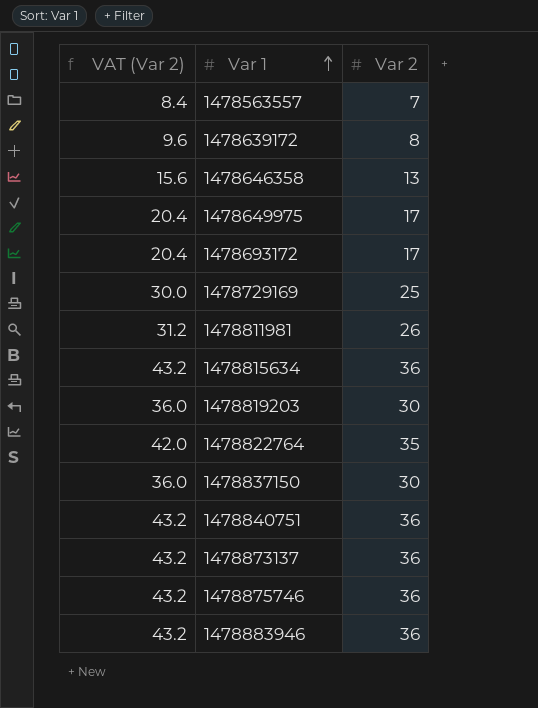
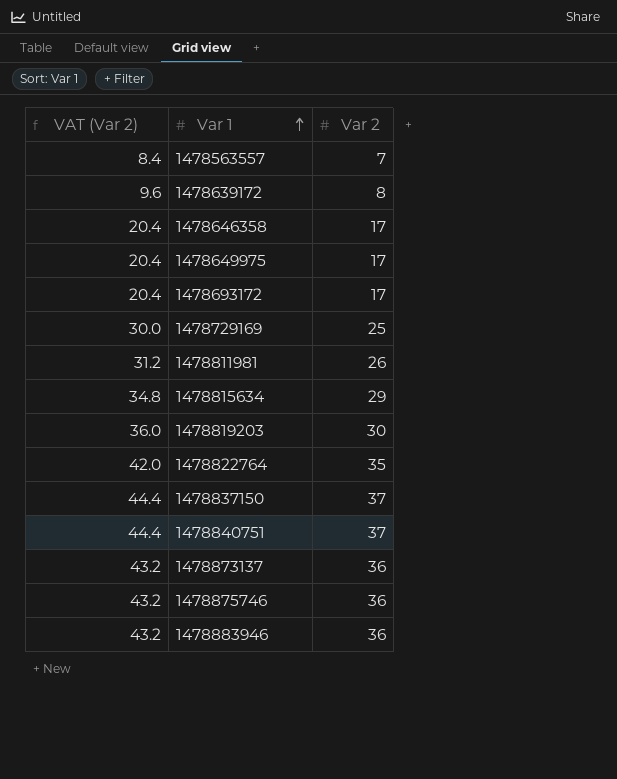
1478646358 | VAT (Var 2): 15.6 -> 20.4
1478646358 | Var 2: 13 -> 17
1478815634 | VAT (Var 2): 43.2 -> 34.8
1478815634 | Var 2: 36 -> 29
1478837150 | VAT (Var 2): 36.0 -> 44.4
1478837150 | Var 2: 30 -> 37
1478840751 | VAT (Var 2): 43.2 -> 44.4
1478840751 | Var 2: 36 -> 37

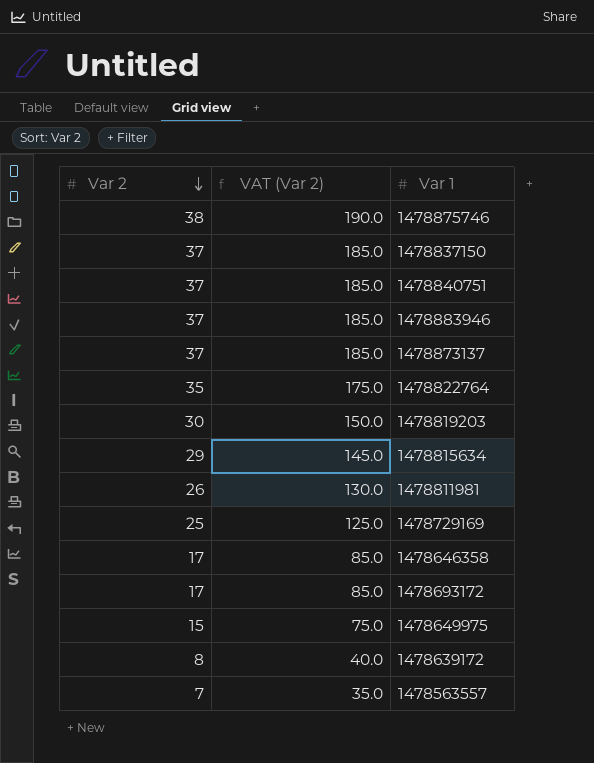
row order: Var 1 ascending -> Var 2 descending
column Var 2 | position: 3 -> 1
column VAT (Var 2) | formula: [Var 2] * 1.2 -> [Var 2] * 5
1478875746 | Var 2: 36 -> 38
1478883946 | Var 2: 36 -> 37
1478873137 | Var 2: 36 -> 37
1478649975 | Var 2: 17 -> 15

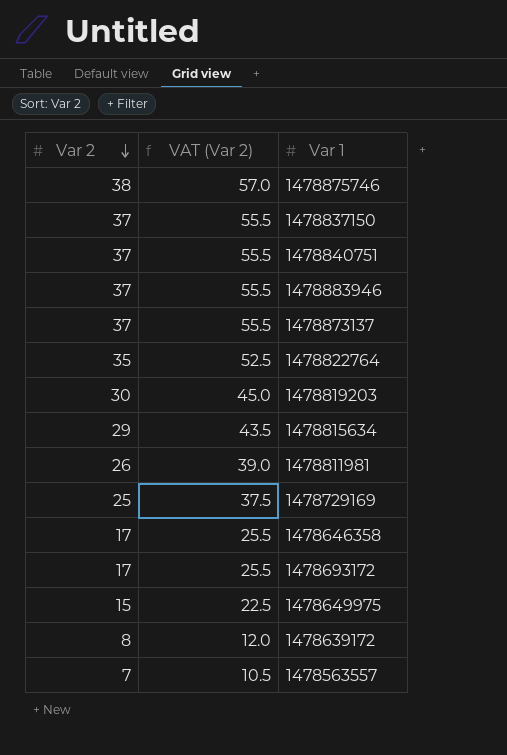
column VAT (Var 2) | formula: [Var 2] * 5 -> [Var 2] * 1.5

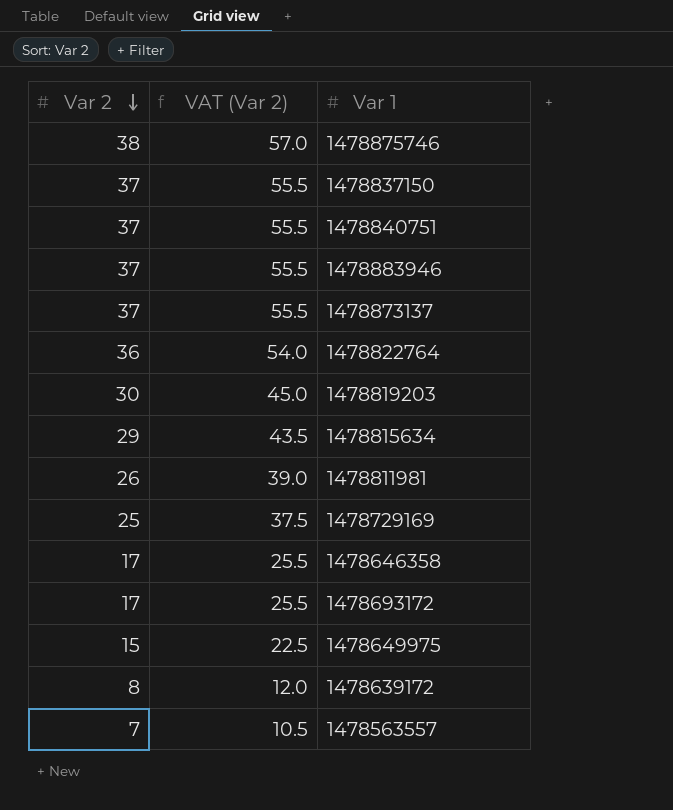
1478822764 | Var 2: 35 -> 36
1478822764 | VAT (Var 2): 52.5 -> 54.0

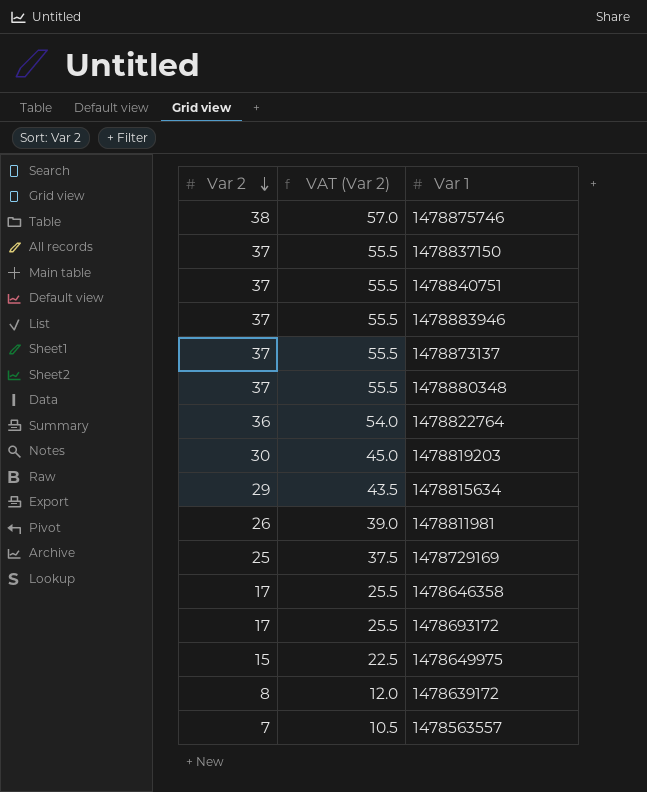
row 1478880348: none -> 37 | 55.5

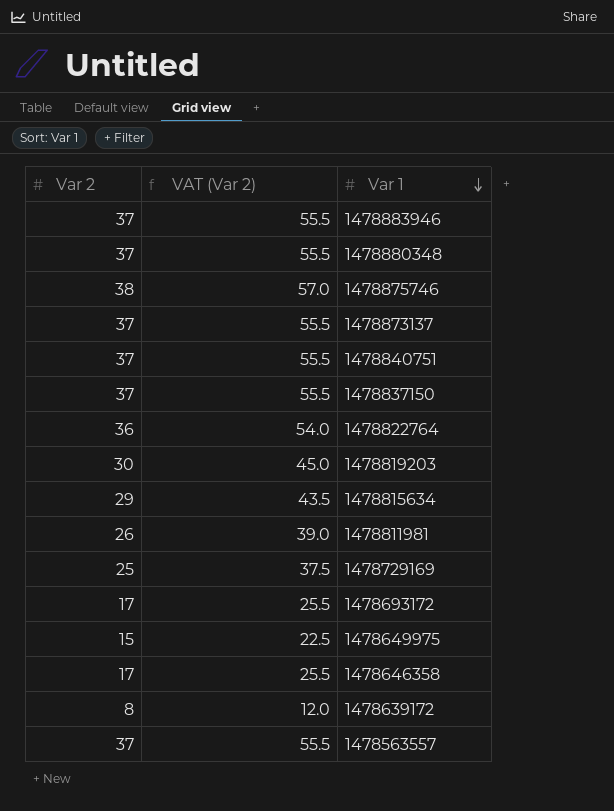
row order: Var 2 descending -> Var 1 descending
1478563557 | Var 2: 7 -> 37
1478563557 | VAT (Var 2): 10.5 -> 55.5

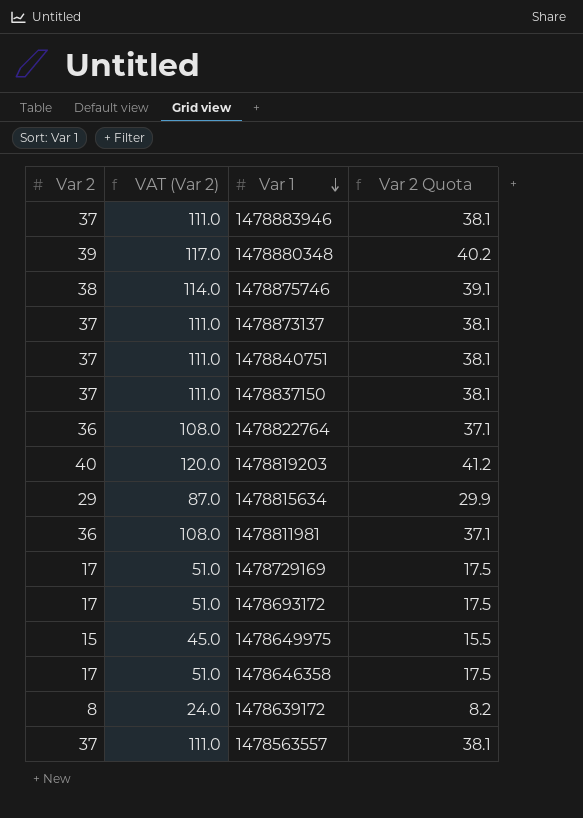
column VAT (Var 2) | formula: [Var 2] * 1.5 -> [Var 2] * 3
column Var 2 Quota | formula: none -> [Var 2] * 1.03
1478880348 | Var 2: 37 -> 39
1478819203 | Var 2: 30 -> 40
1478811981 | Var 2: 26 -> 36
1478729169 | Var 2: 25 -> 17

